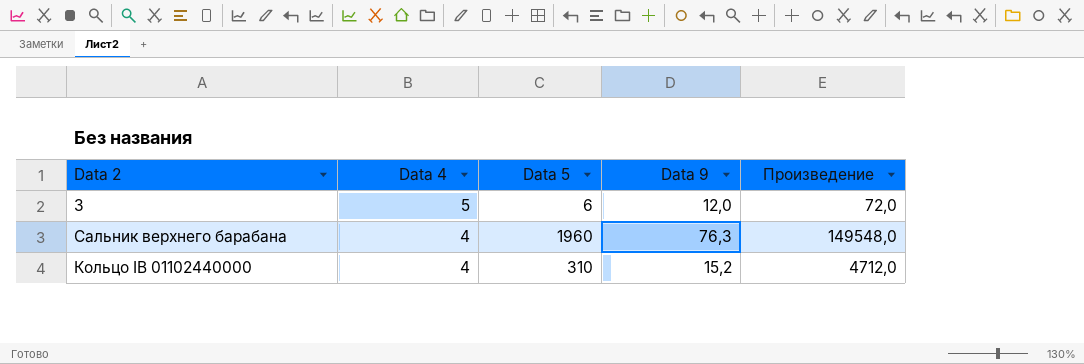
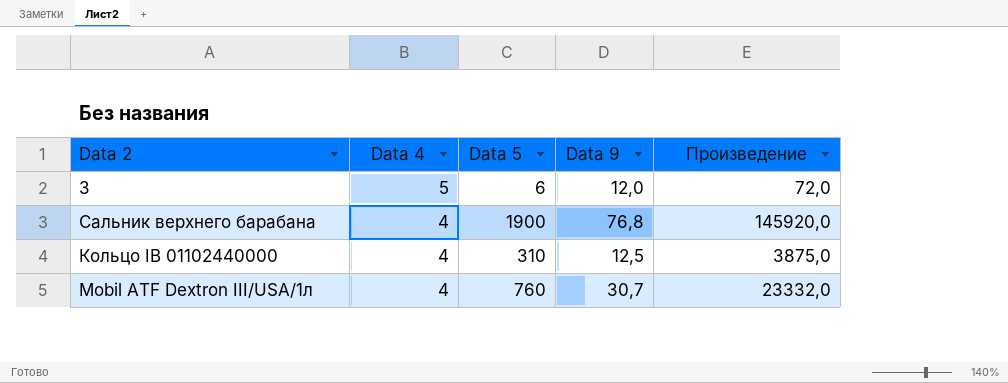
Сальник верхнего барабана | Data 5: 1960 -> 1900
Сальник верхнего барабана | Data 9: 76,3 -> 76,8
Сальник верхнего барабана | Произведение: 149548,0 -> 145920,0
Кольцо IB 01102440000 | Data 9: 15,2 -> 12,5
Кольцо IB 01102440000 | Произведение: 4712,0 -> 3875,0
row Mobil ATF Dextron III/USA/1л: none -> 4 | 760 | 30,7 | 23332,0

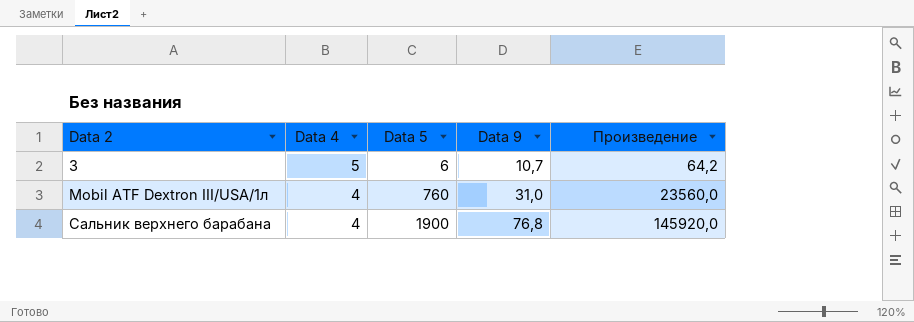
row order: Data 4 descending -> Data 2 ascending
row Кольцо IB 01102440000: 4 | 310 | 12,5 | 3875,0 -> none
3 | Data 9: 12,0 -> 10,7
3 | Произведение: 72,0 -> 64,2
Mobil ATF Dextron III/USA/1л | Data 9: 30,7 -> 31,0
Mobil ATF Dextron III/USA/1л | Произведение: 23332,0 -> 23560,0

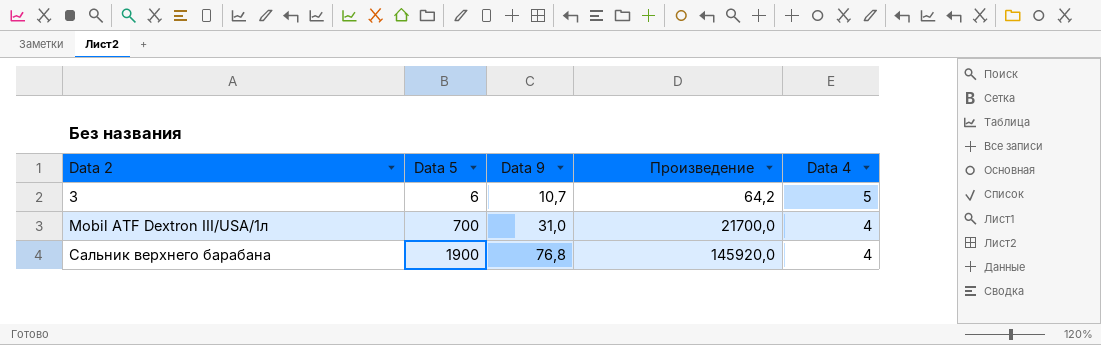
column Data 4 | position: 2 -> 5
Mobil ATF Dextron III/USA/1л | Data 5: 760 -> 700
Mobil ATF Dextron III/USA/1л | Произведение: 23560,0 -> 21700,0

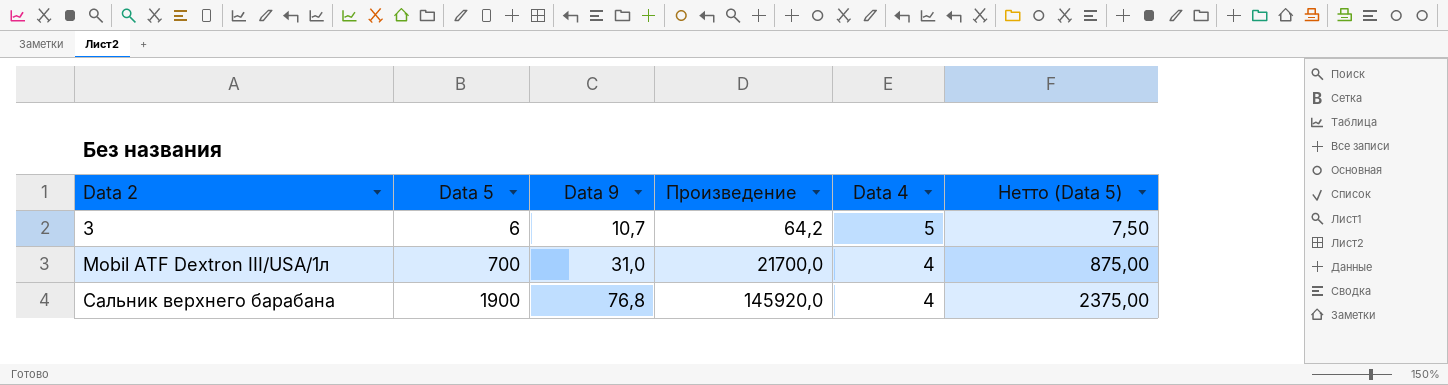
column Нетто (Data 5) | formula: none -> [Data 5] * 1,25

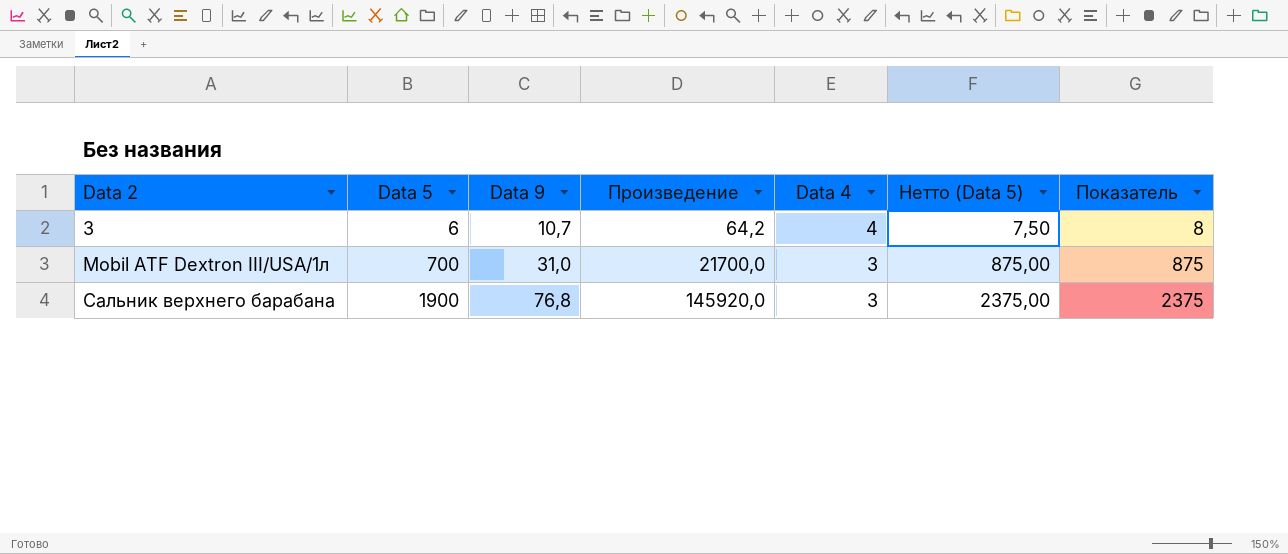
column Показатель | formula: none -> [Data 5] * 1,25
3 | Data 4: 5 -> 4
Mobil ATF Dextron III/USA/1л | Data 4: 4 -> 3
Сальник верхнего барабана | Data 4: 4 -> 3

